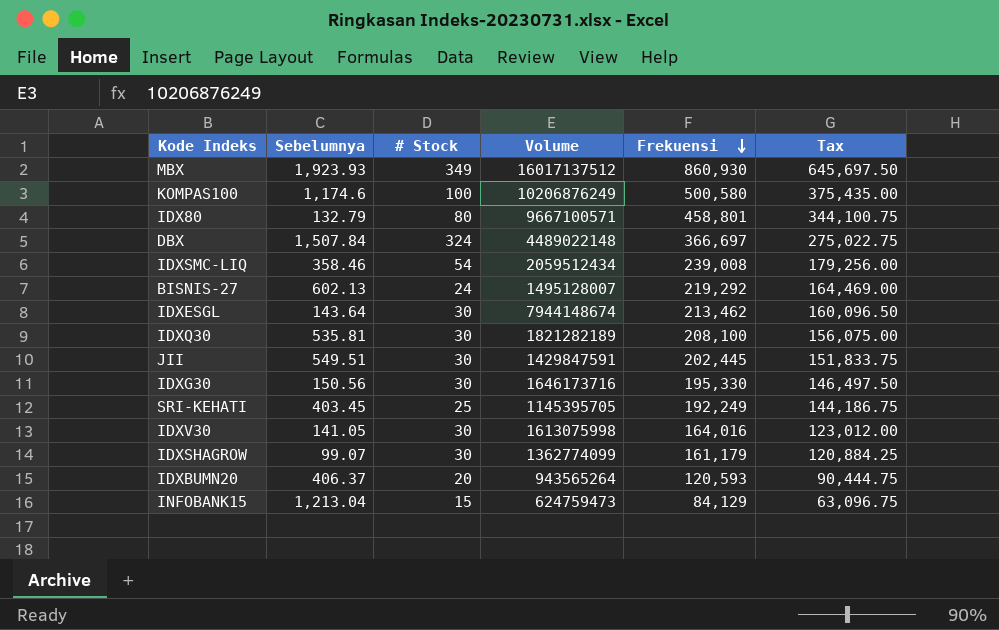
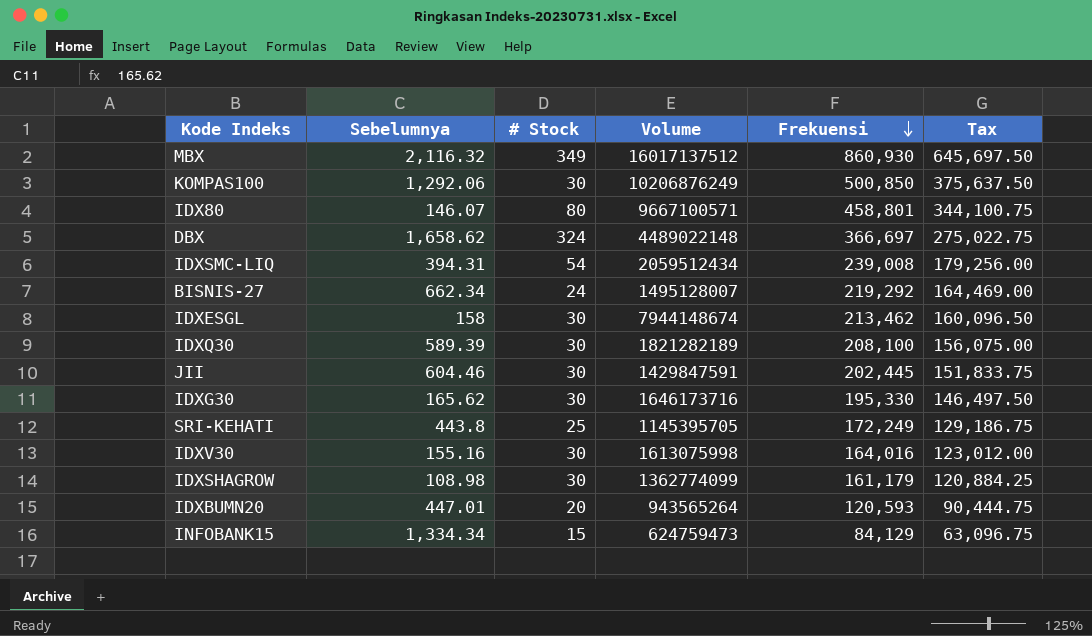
MBX | Sebelumnya: 1,923.93 -> 2,116.32
KOMPAS100 | Sebelumnya: 1,174.6 -> 1,292.06
KOMPAS100 | # Stock: 100 -> 30
KOMPAS100 | Frekuensi: 500,580 -> 500,850
KOMPAS100 | Tax: 375,435.00 -> 375,637.50
IDX80 | Sebelumnya: 132.79 -> 146.07
DBX | Sebelumnya: 1,507.84 -> 1,658.62
IDXSMC-LIQ | Sebelumnya: 358.46 -> 394.31
BISNIS-27 | Sebelumnya: 602.13 -> 662.34
IDXESGL | Sebelumnya: 143.64 -> 158
IDXQ30 | Sebelumnya: 535.81 -> 589.39
JII | Sebelumnya: 549.51 -> 604.46
IDXG30 | Sebelumnya: 150.56 -> 165.62
SRI-KEHATI | Sebelumnya: 403.45 -> 443.8
SRI-KEHATI | Frekuensi: 192,249 -> 172,249
SRI-KEHATI | Tax: 144,186.75 -> 129,186.75
IDXV30 | Sebelumnya: 141.05 -> 155.16
IDXSHAGROW | Sebelumnya: 99.07 -> 108.98
IDXBUMN20 | Sebelumnya: 406.37 -> 447.01
INFOBANK15 | Sebelumnya: 1,213.04 -> 1,334.34

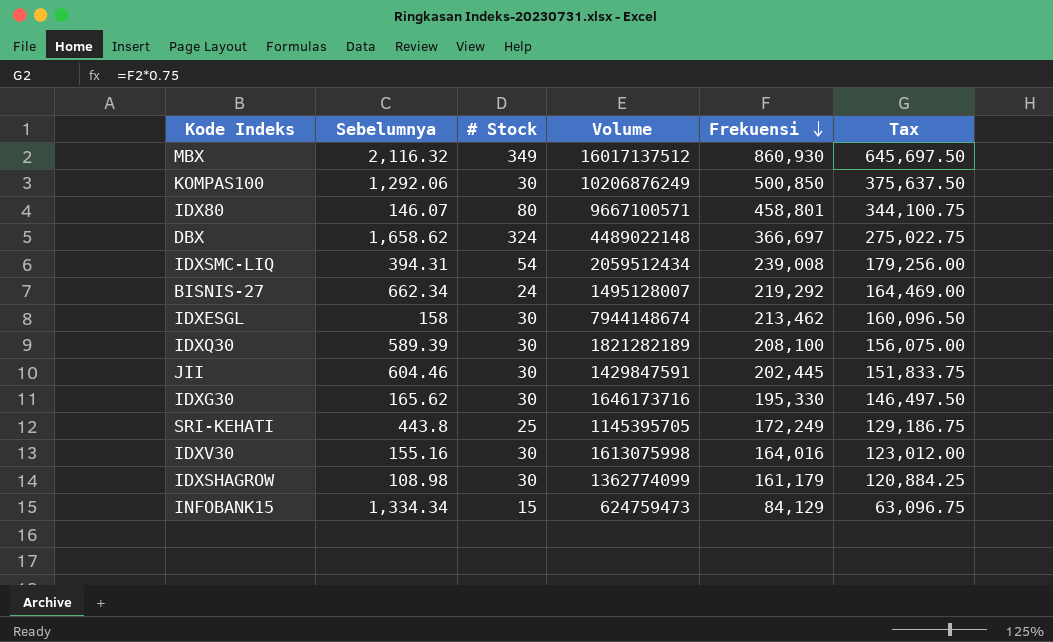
row IDXBUMN20: 447.01 | 20 | 943565264 | 120,593 | 90,444.75 -> none

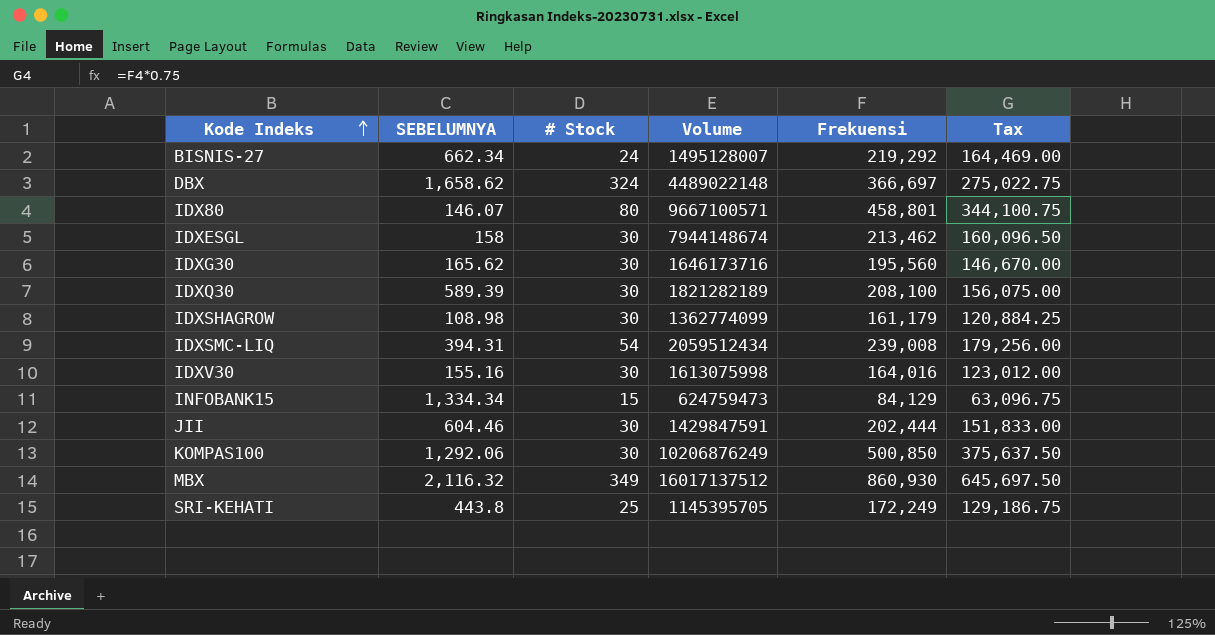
row order: Frekuensi descending -> Kode Indeks ascending
column name: Sebelumnya -> SEBELUMNYA
IDXG30 | Frekuensi: 195,330 -> 195,560
IDXG30 | Tax: 146,497.50 -> 146,670.00
JII | Frekuensi: 202,445 -> 202,444
JII | Tax: 151,833.75 -> 151,833.00

